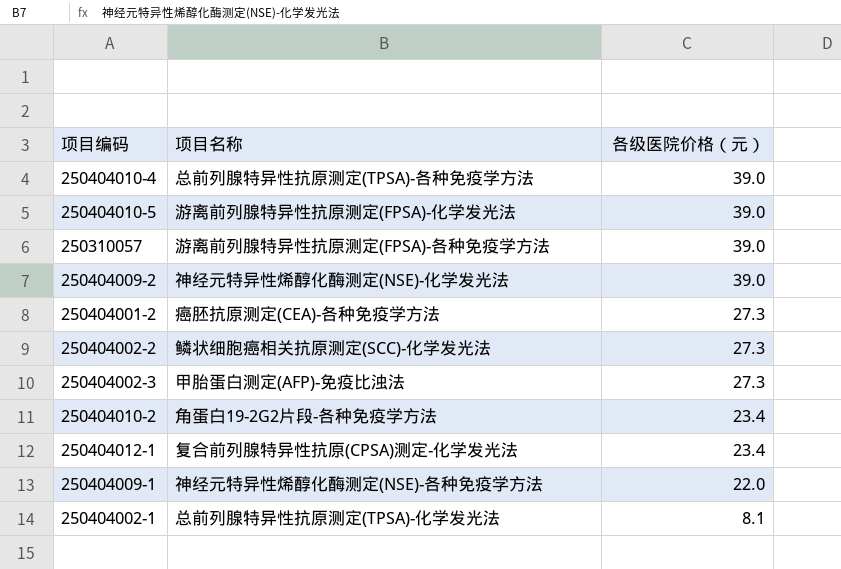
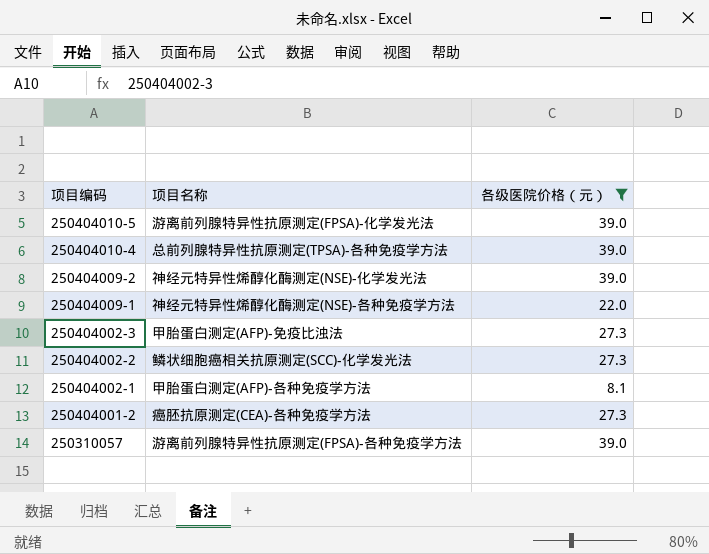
filter: none -> 各级医院价格（元） != 23.4
row order: 各级医院价格（元） descending -> 项目编码 descending
250404002-1 | 项目名称: 总前列腺特异性抗原测定(TPSA)-化学发光法 -> 甲胎蛋白测定(AFP)-各种免疫学方法

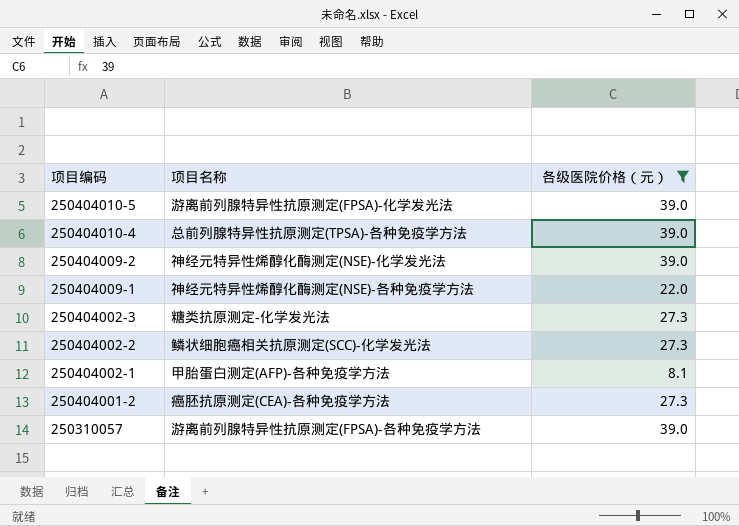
250404002-3 | 项目名称: 甲胎蛋白测定(AFP)-免疫比浊法 -> 糖类抗原测定-化学发光法

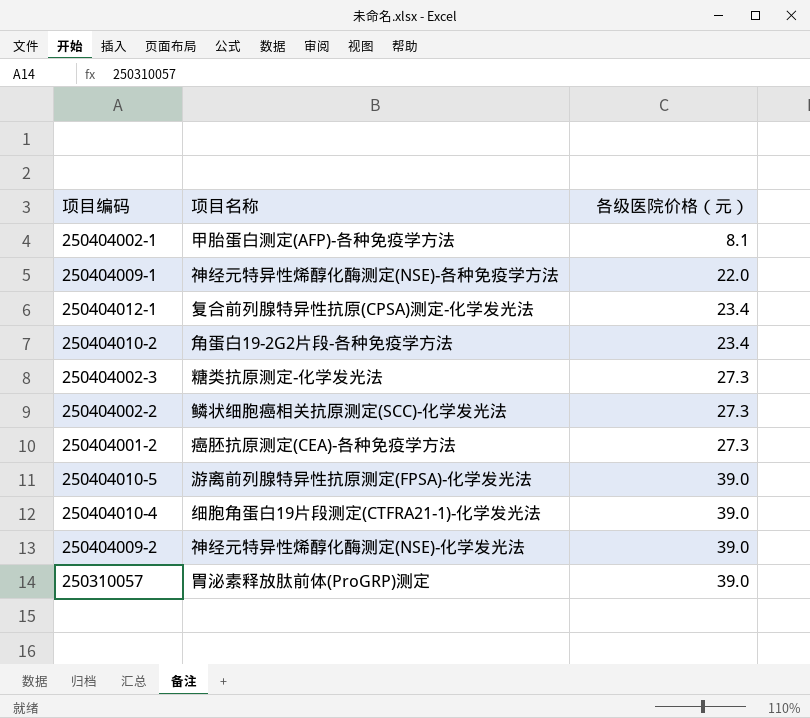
filter: 各级医院价格（元） != 23.4 -> none
row order: 项目编码 descending -> 各级医院价格（元） ascending
250404010-4 | 项目名称: 总前列腺特异性抗原测定(TPSA)-各种免疫学方法 -> 细胞角蛋白19片段测定(CTFRA21-1)-化学发光法
250310057 | 项目名称: 游离前列腺特异性抗原测定(FPSA)-各种免疫学方法 -> 胃泌素释放肽前体(ProGRP)测定

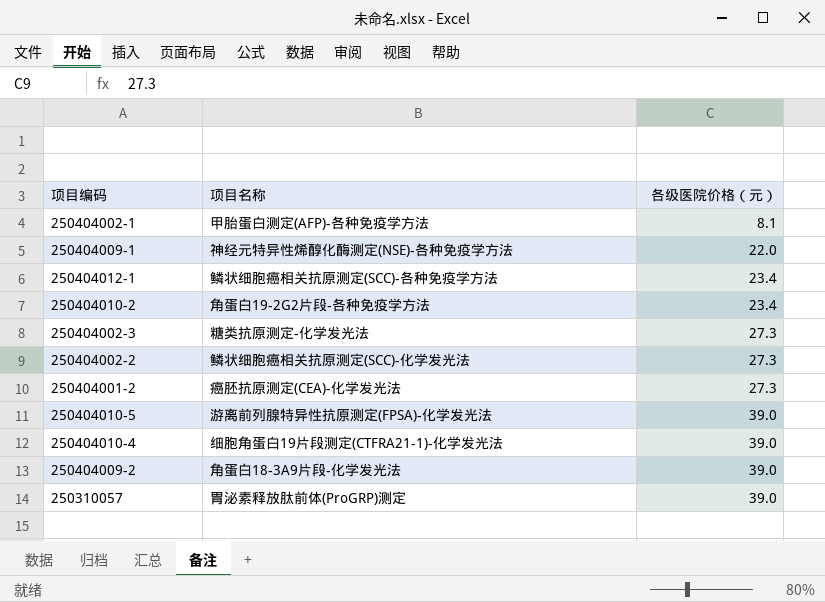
250404012-1 | 项目名称: 复合前列腺特异性抗原(CPSA)测定-化学发光法 -> 鳞状细胞癌相关抗原测定(SCC)-各种免疫学方法
250404001-2 | 项目名称: 癌胚抗原测定(CEA)-各种免疫学方法 -> 癌胚抗原测定(CEA)-化学发光法
250404009-2 | 项目名称: 神经元特异性烯醇化酶测定(NSE)-化学发光法 -> 角蛋白18-3A9片段-化学发光法

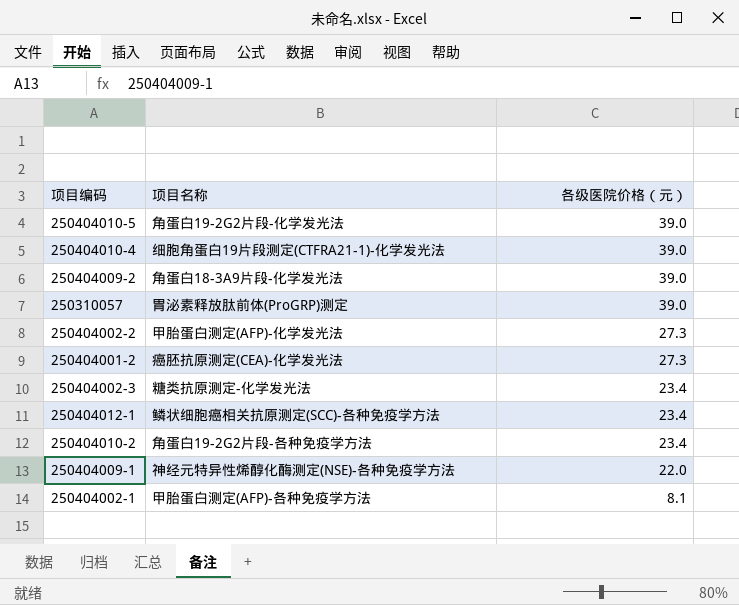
row order: 各级医院价格（元） ascending -> 各级医院价格（元） descending
250404010-5 | 项目名称: 游离前列腺特异性抗原测定(FPSA)-化学发光法 -> 角蛋白19-2G2片段-化学发光法
250404002-2 | 项目名称: 鳞状细胞癌相关抗原测定(SCC)-化学发光法 -> 甲胎蛋白测定(AFP)-化学发光法
250404002-3 | 各级医院价格（元）: 27.3 -> 23.4

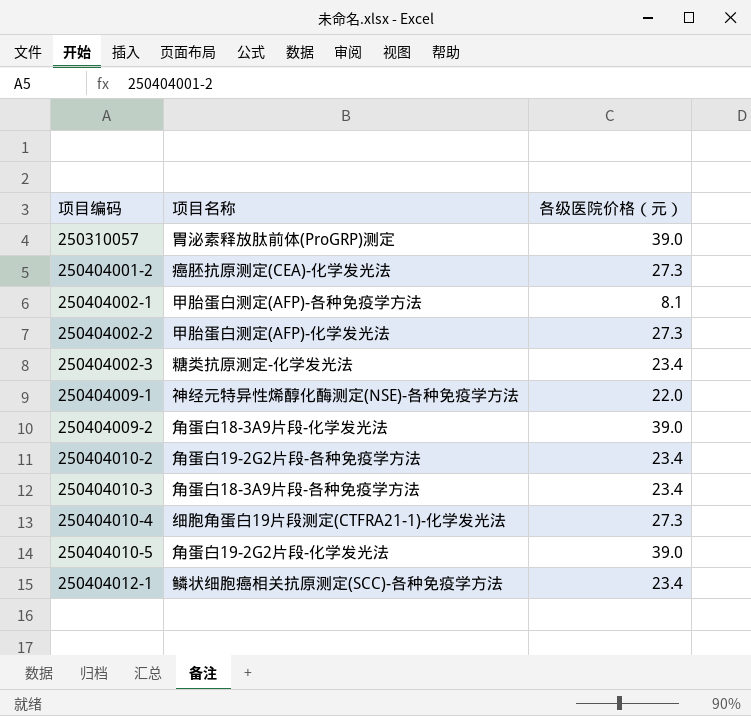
row order: 各级医院价格（元） descending -> 项目编码 ascending
row 250404010-3: none -> 角蛋白18-3A9片段-各种免疫学方法 | 23.4
250404010-4 | 各级医院价格（元）: 39.0 -> 27.3

